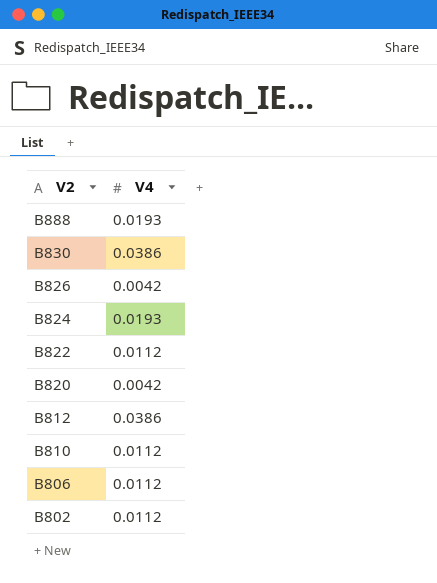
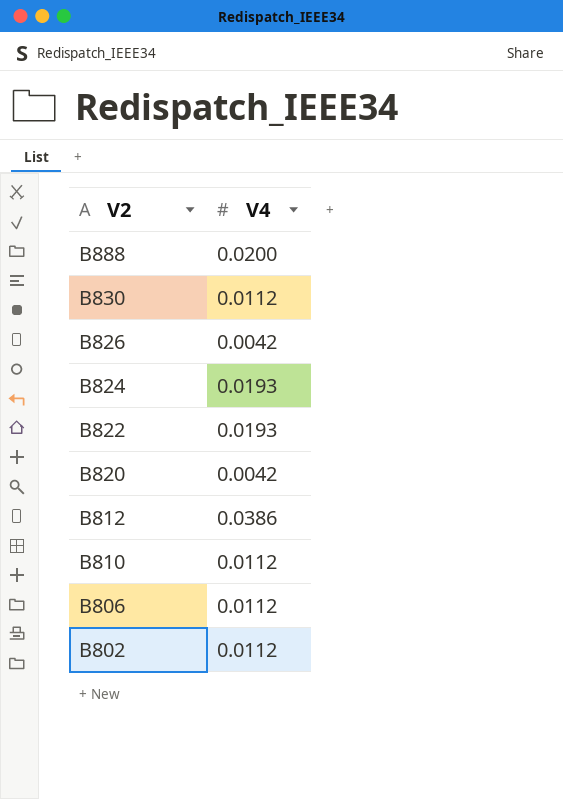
B888 | V4: 0.0193 -> 0.0200
B830 | V4: 0.0386 -> 0.0112
B822 | V4: 0.0112 -> 0.0193

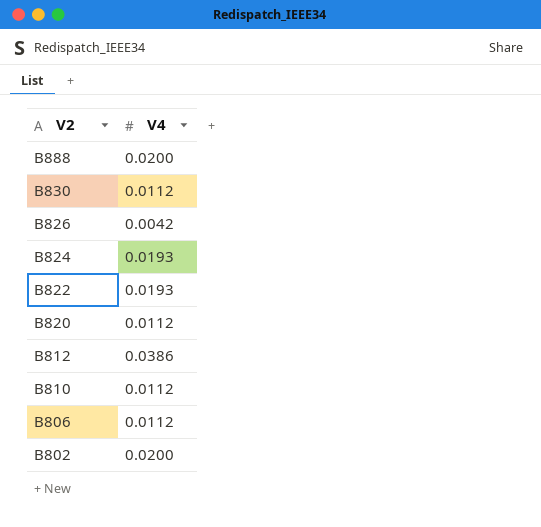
B820 | V4: 0.0042 -> 0.0112
B802 | V4: 0.0112 -> 0.0200

